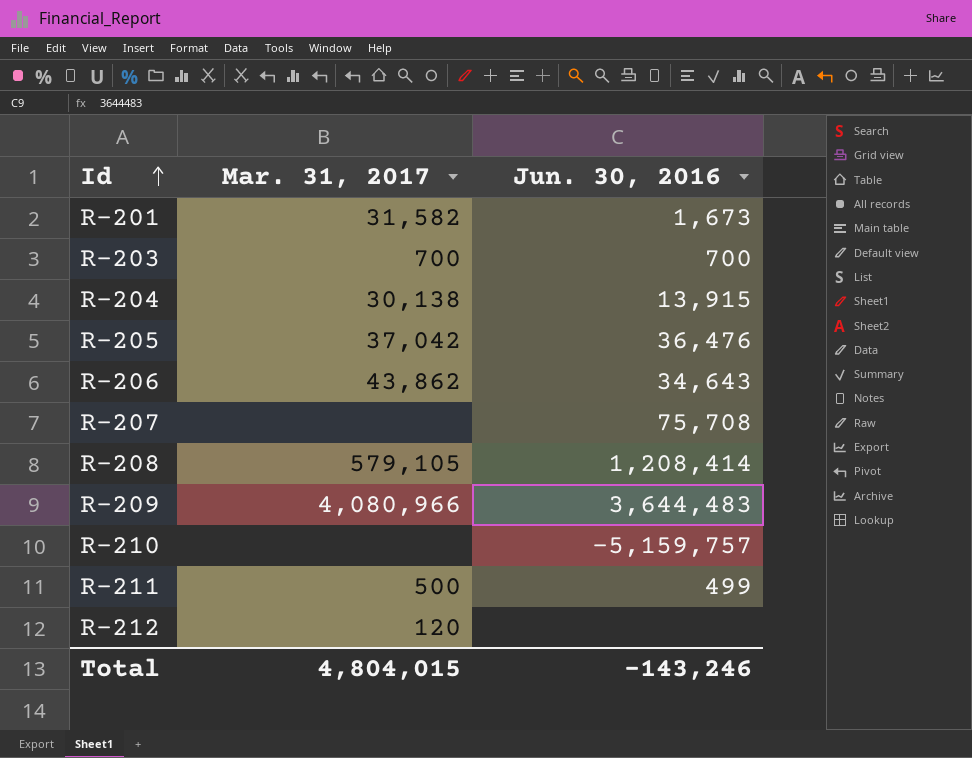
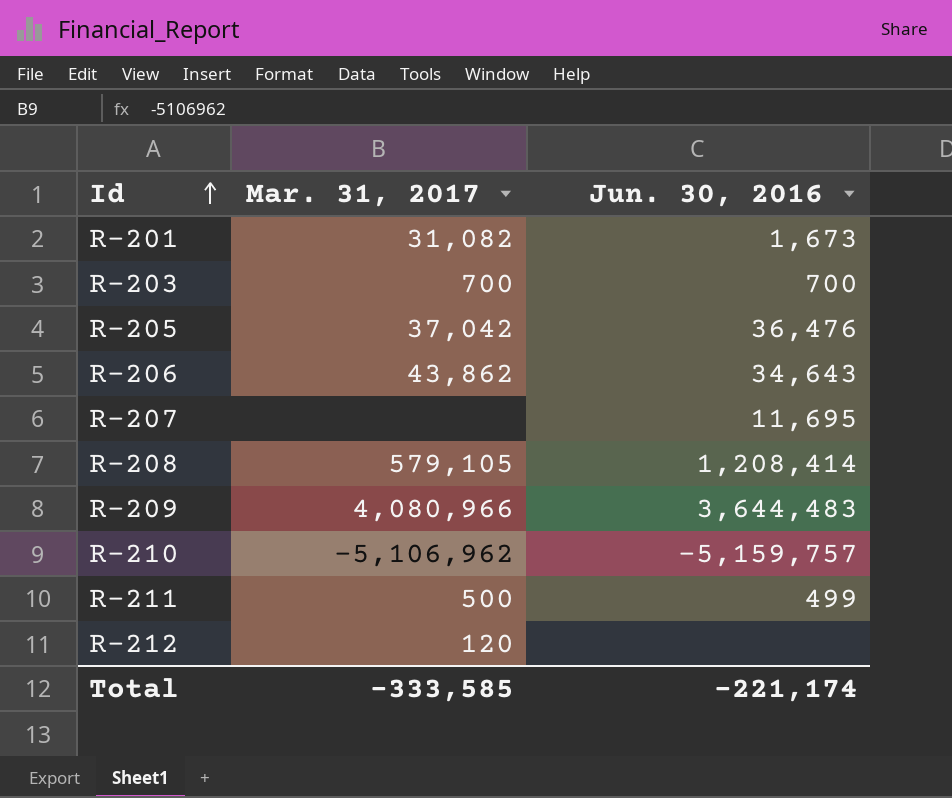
row R-204: 30,138 | 13,915 -> none
R-201 | Mar. 31, 2017: 31,582 -> 31,082
R-207 | Jun. 30, 2016: 75,708 -> 11,695
R-210 | Mar. 31, 2017: none -> -5,106,962
Total | Mar. 31, 2017: 4,804,015 -> -333,585
Total | Jun. 30, 2016: -143,246 -> -221,174

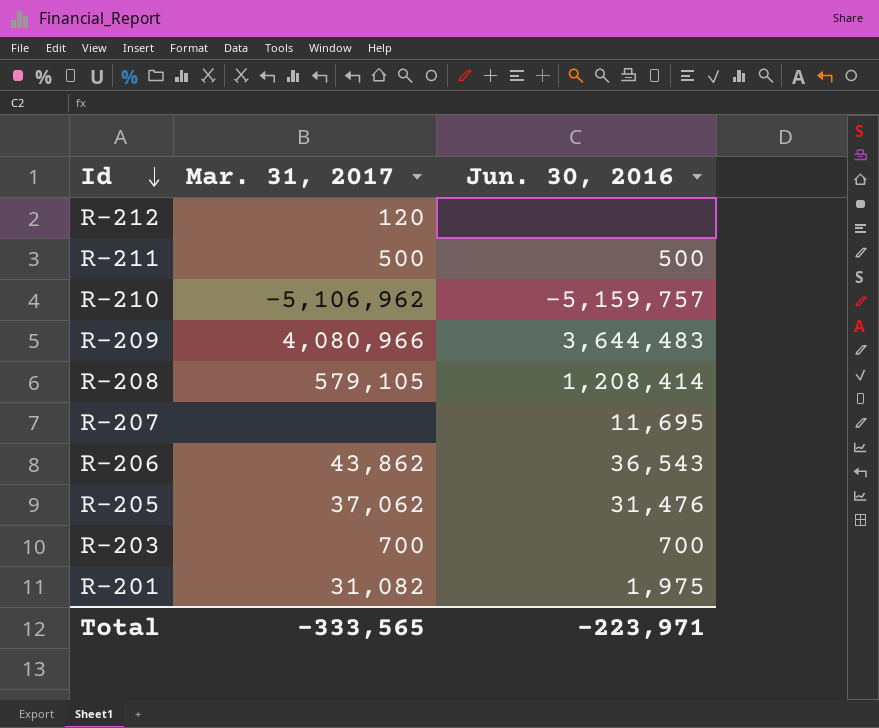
row order: Id ascending -> Id descending
R-211 | Jun. 30, 2016: 499 -> 500
R-206 | Jun. 30, 2016: 34,643 -> 36,543
R-205 | Mar. 31, 2017: 37,042 -> 37,062
R-205 | Jun. 30, 2016: 36,476 -> 31,476
R-201 | Jun. 30, 2016: 1,673 -> 1,975
Total | Mar. 31, 2017: -333,585 -> -333,565
Total | Jun. 30, 2016: -221,174 -> -223,971

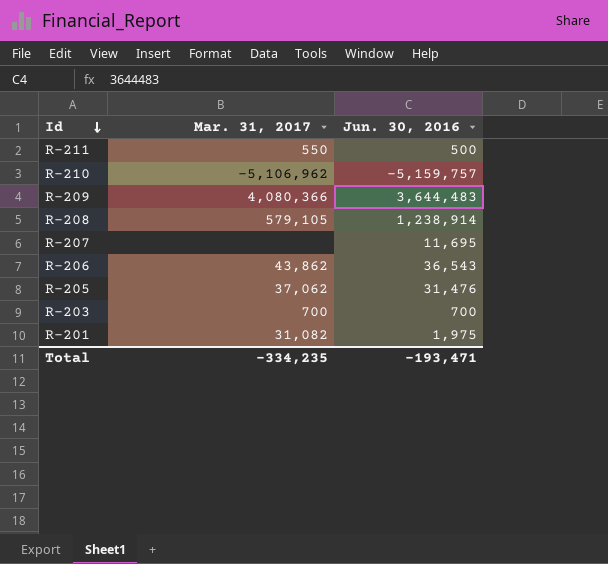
row R-212: 120 | none -> none
R-211 | Mar. 31, 2017: 500 -> 550
R-209 | Mar. 31, 2017: 4,080,966 -> 4,080,366
R-208 | Jun. 30, 2016: 1,208,414 -> 1,238,914
Total | Mar. 31, 2017: -333,565 -> -334,235
Total | Jun. 30, 2016: -223,971 -> -193,471

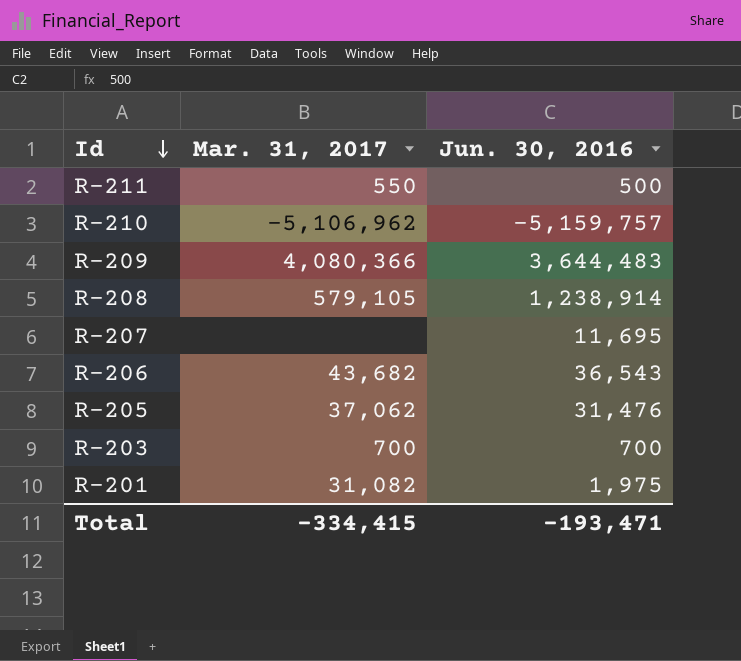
R-206 | Mar. 31, 2017: 43,862 -> 43,682
Total | Mar. 31, 2017: -334,235 -> -334,415

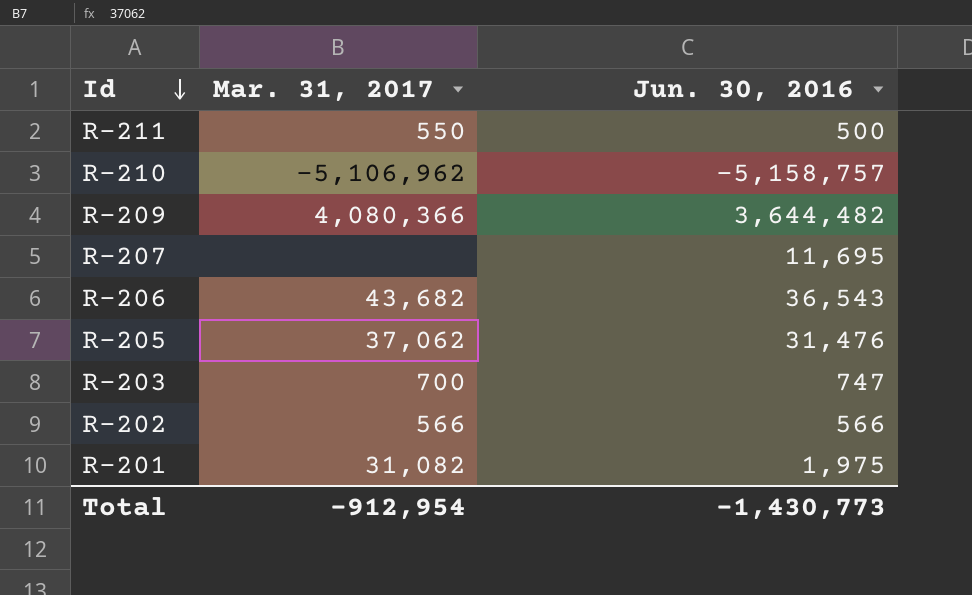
row R-208: 579,105 | 1,238,914 -> none
R-210 | Jun. 30, 2016: -5,159,757 -> -5,158,757
R-209 | Jun. 30, 2016: 3,644,483 -> 3,644,482
R-203 | Jun. 30, 2016: 700 -> 747
row R-202: none -> 566 | 566
Total | Mar. 31, 2017: -334,415 -> -912,954
Total | Jun. 30, 2016: -193,471 -> -1,430,773

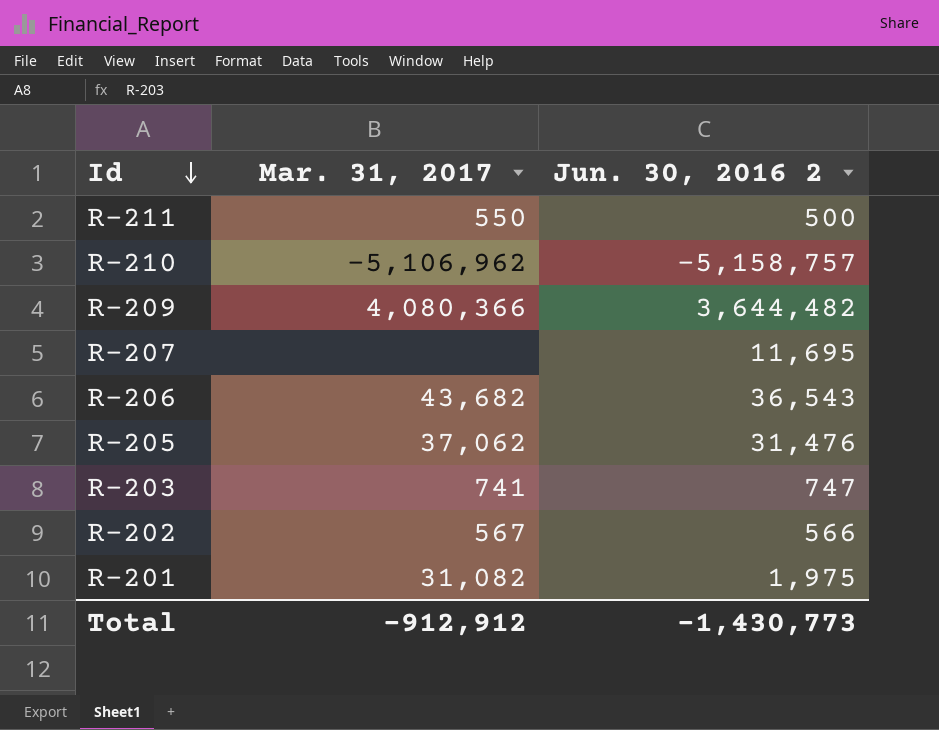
column name: Jun. 30, 2016 -> Jun. 30, 2016 2
R-203 | Mar. 31, 2017: 700 -> 741
R-202 | Mar. 31, 2017: 566 -> 567
Total | Mar. 31, 2017: -912,954 -> -912,912

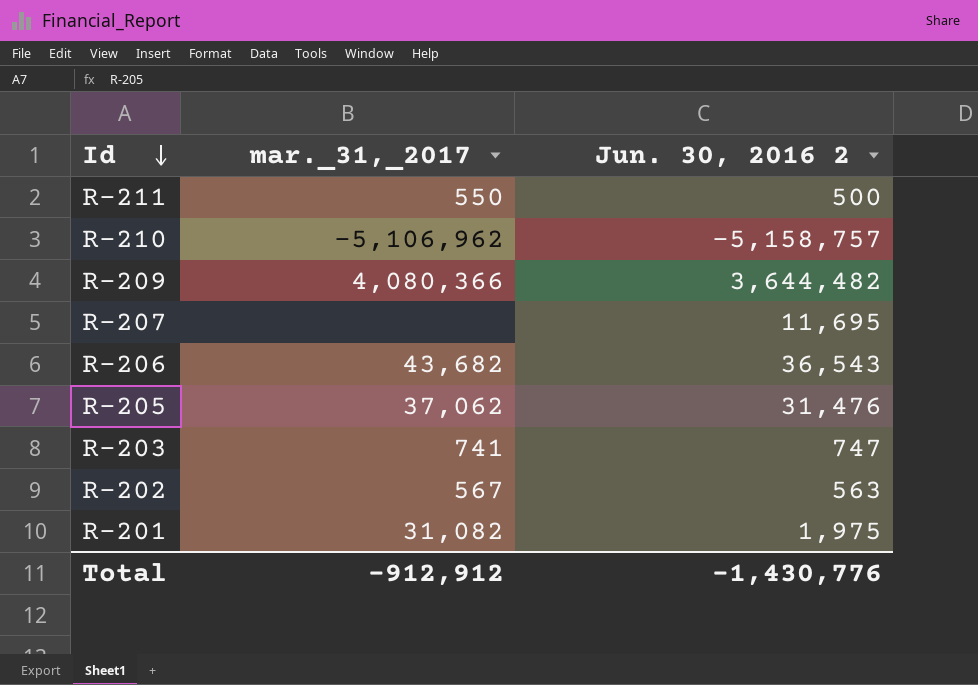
column name: Mar. 31, 2017 -> mar._31,_2017
R-202 | Jun. 30, 2016 2: 566 -> 563
Total | Jun. 30, 2016 2: -1,430,773 -> -1,430,776

